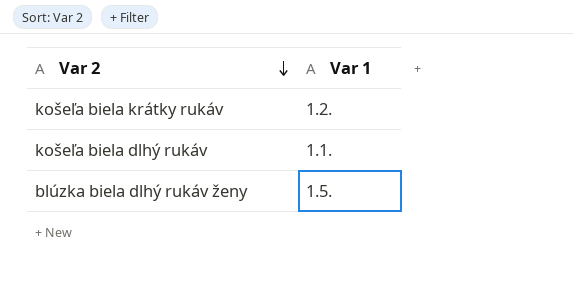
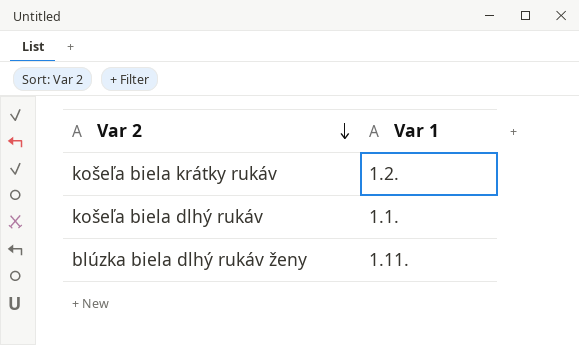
blúzka biela dlhý rukáv ženy | Var 1: 1.5. -> 1.11.

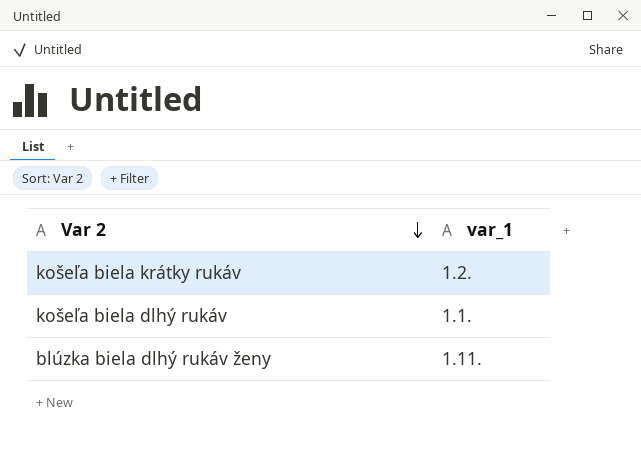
column name: Var 1 -> var_1

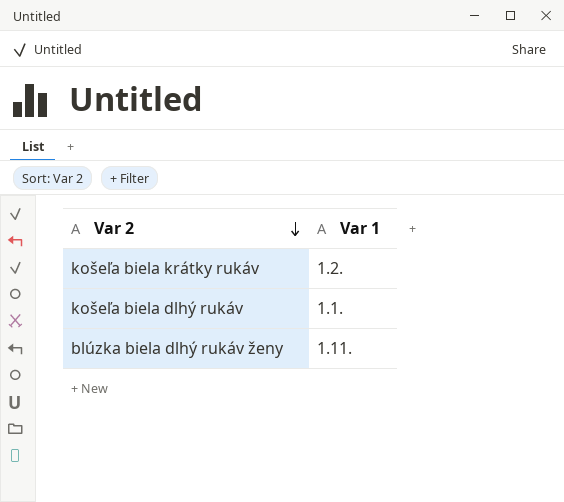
column name: var_1 -> Var 1

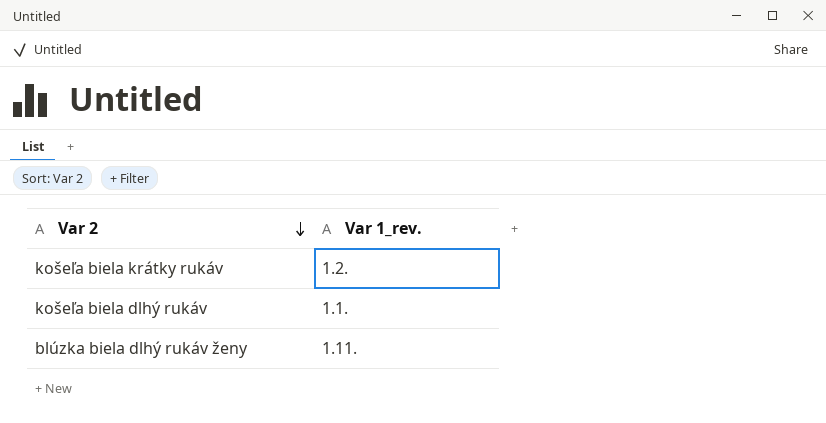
column name: Var 1 -> Var 1_rev.

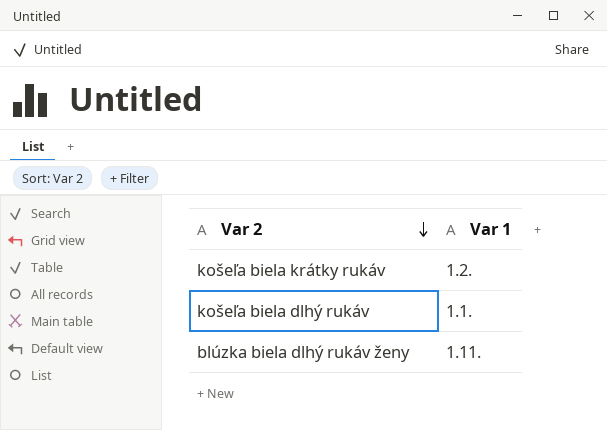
column name: Var 1_rev. -> Var 1

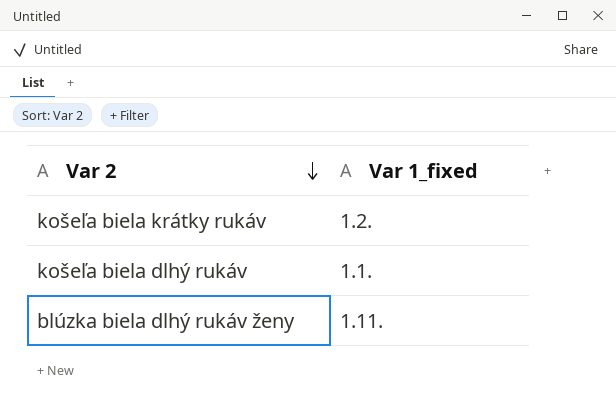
column name: Var 1 -> Var 1_fixed

